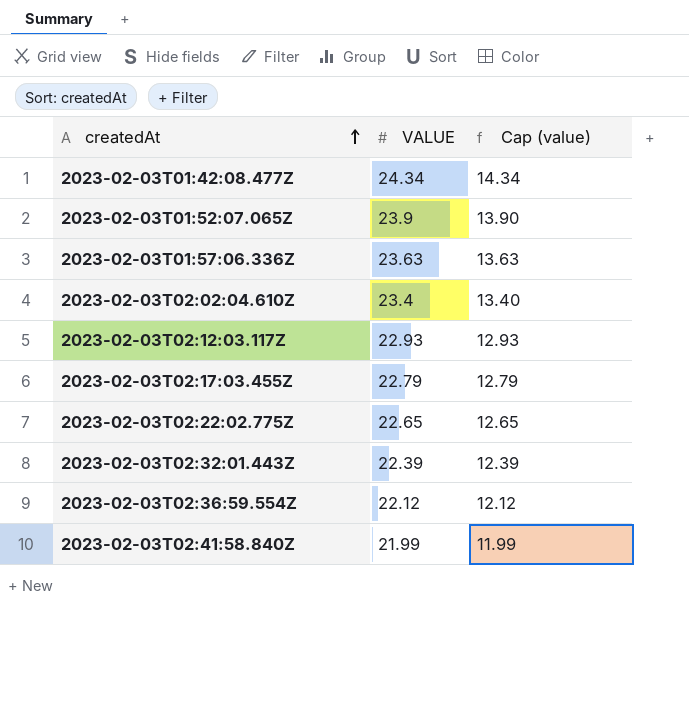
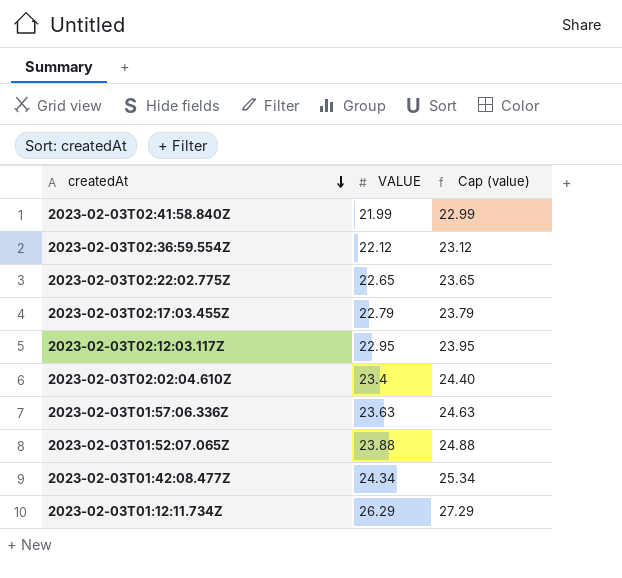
row order: createdAt ascending -> createdAt descending
column Cap (value) | formula: [VALUE] - 10 -> [VALUE] + 1
row 2023-02-03T02:32:01.443Z: 22.39 | 12.39 -> none
2023-02-03T02:12:03.117Z | VALUE: 22.93 -> 22.95
2023-02-03T01:52:07.065Z | VALUE: 23.9 -> 23.88
row 2023-02-03T01:12:11.734Z: none -> 26.29 | 27.29

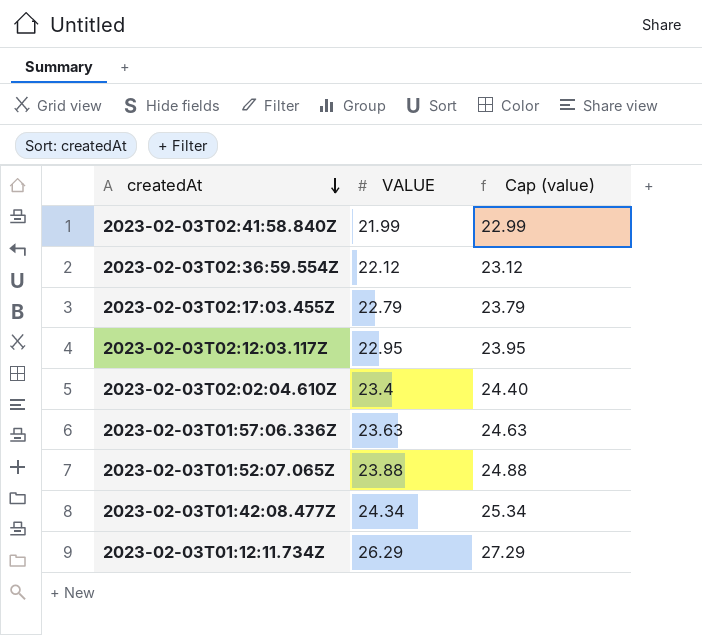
row 2023-02-03T02:22:02.775Z: 22.65 | 23.65 -> none

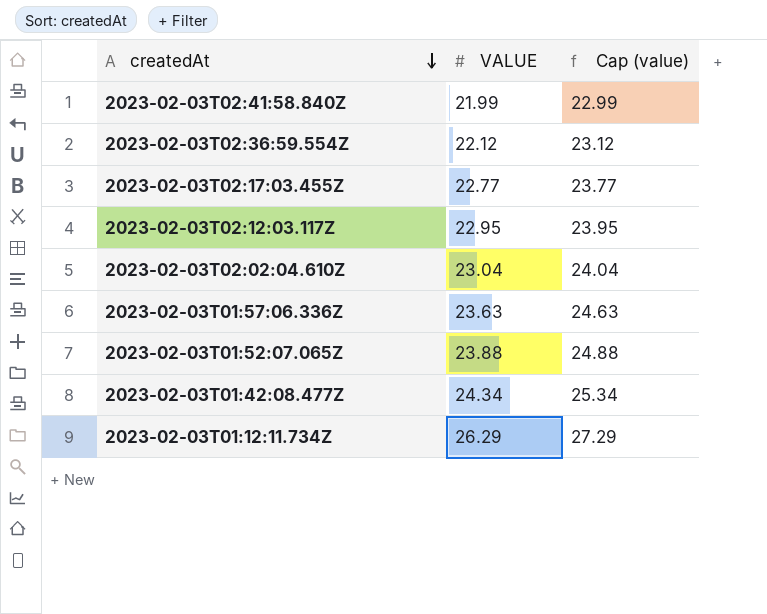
2023-02-03T02:17:03.455Z | VALUE: 22.79 -> 22.77
2023-02-03T02:17:03.455Z | Cap (value): 23.79 -> 23.77
2023-02-03T02:02:04.610Z | VALUE: 23.4 -> 23.04
2023-02-03T02:02:04.610Z | Cap (value): 24.40 -> 24.04

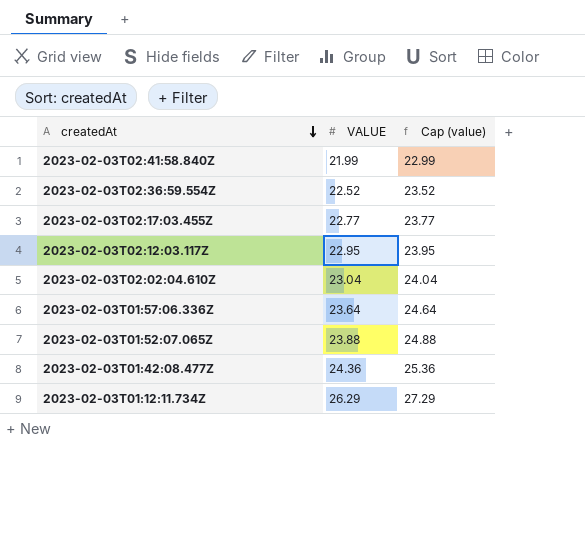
2023-02-03T02:36:59.554Z | VALUE: 22.12 -> 22.52
2023-02-03T02:36:59.554Z | Cap (value): 23.12 -> 23.52
2023-02-03T01:57:06.336Z | VALUE: 23.63 -> 23.64
2023-02-03T01:57:06.336Z | Cap (value): 24.63 -> 24.64
2023-02-03T01:42:08.477Z | VALUE: 24.34 -> 24.36
2023-02-03T01:42:08.477Z | Cap (value): 25.34 -> 25.36

